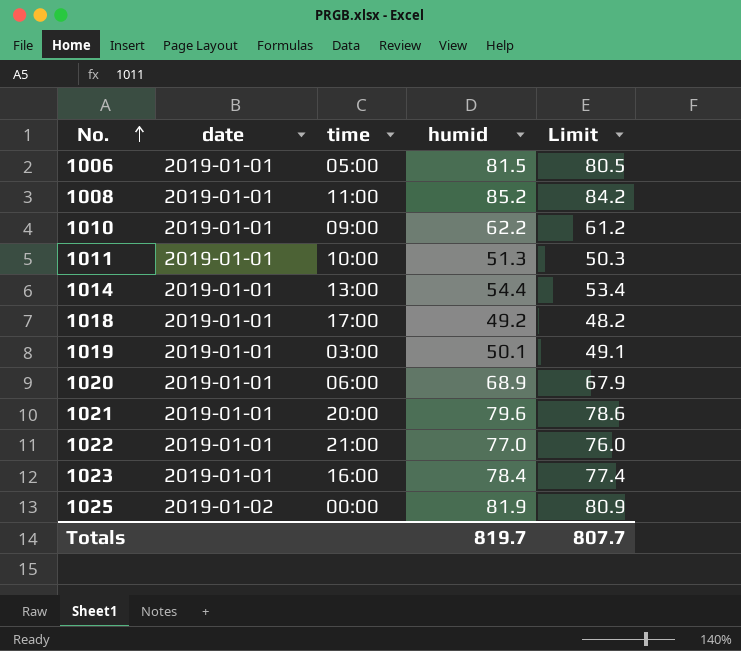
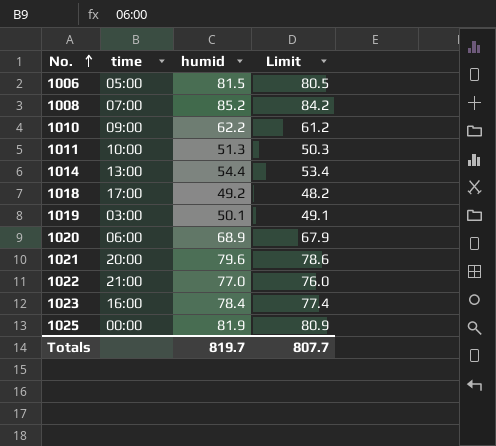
column date | position: 2 -> none
1008 | time: 11:00 -> 07:00

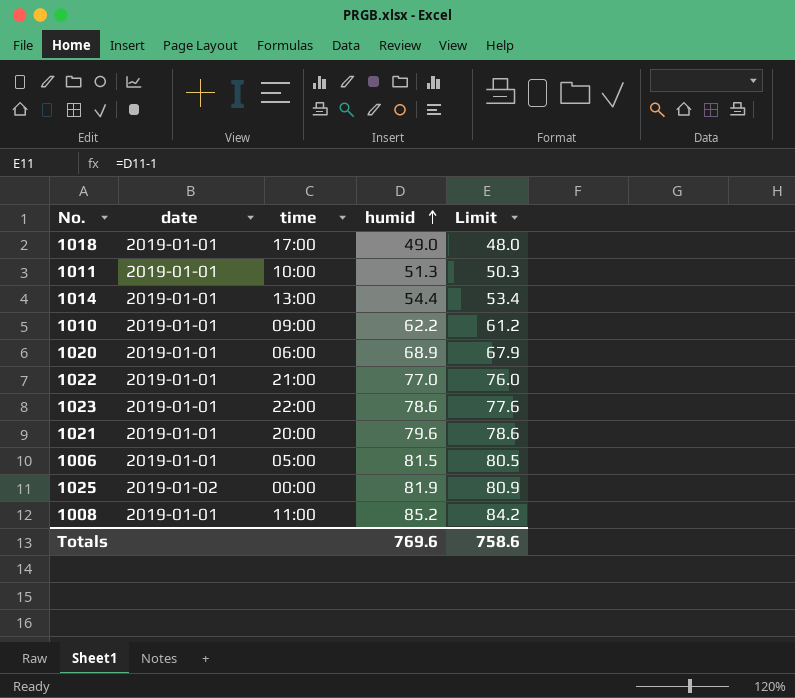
row order: No. ascending -> humid ascending
column date | position: none -> 2
row 1019: 03:00 | 50.1 | 49.1 -> none
1018 | humid: 49.2 -> 49.0
1018 | Limit: 48.2 -> 48.0
1023 | time: 16:00 -> 22:00
1023 | humid: 78.4 -> 78.6
1023 | Limit: 77.4 -> 77.6
1008 | time: 07:00 -> 11:00
Totals | humid: 819.7 -> 769.6
Totals | Limit: 807.7 -> 758.6

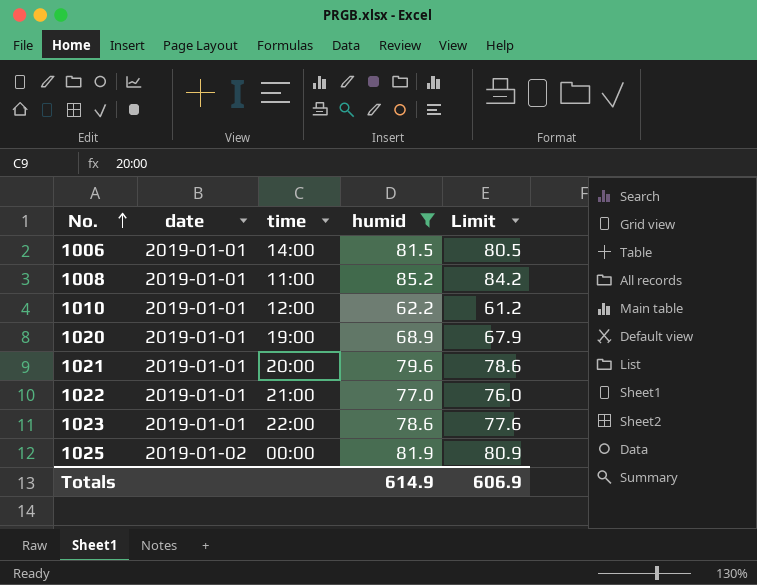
filter: none -> humid >= 62.2
row order: humid ascending -> No. ascending
1006 | time: 05:00 -> 14:00
1010 | time: 09:00 -> 12:00
1020 | time: 06:00 -> 19:00
Totals | humid: 769.6 -> 614.9
Totals | Limit: 758.6 -> 606.9

